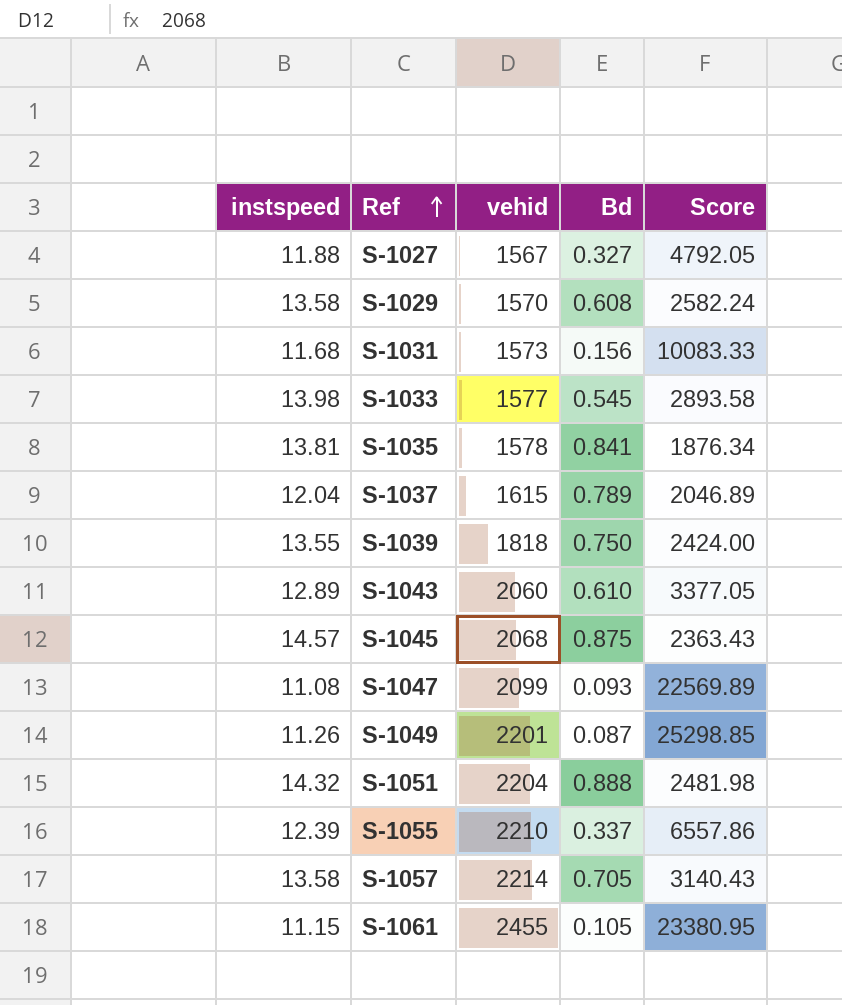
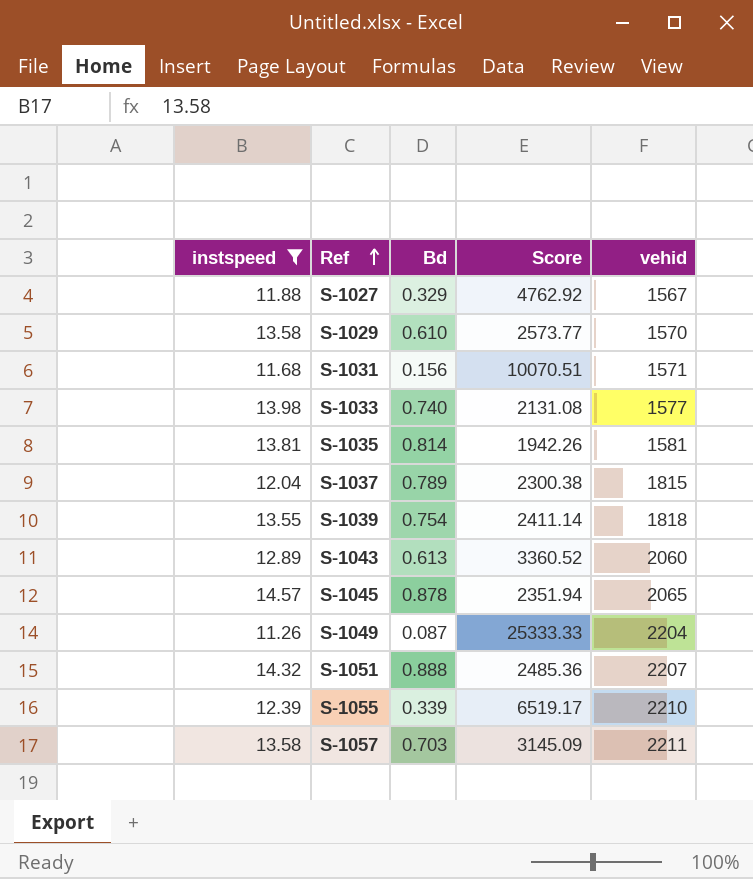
filter: none -> instspeed >= 11.26
column vehid | position: 3 -> 5
S-1027 | Bd: 0.327 -> 0.329
S-1027 | Score: 4792.05 -> 4762.92
S-1029 | Bd: 0.608 -> 0.610
S-1029 | Score: 2582.24 -> 2573.77
S-1031 | Score: 10083.33 -> 10070.51
S-1031 | vehid: 1573 -> 1571
S-1033 | Bd: 0.545 -> 0.740
S-1033 | Score: 2893.58 -> 2131.08
S-1035 | Bd: 0.841 -> 0.814
S-1035 | Score: 1876.34 -> 1942.26
S-1035 | vehid: 1578 -> 1581
S-1037 | Score: 2046.89 -> 2300.38
S-1037 | vehid: 1615 -> 1815
S-1039 | Bd: 0.750 -> 0.754
S-1039 | Score: 2424.00 -> 2411.14
S-1043 | Bd: 0.610 -> 0.613
S-1043 | Score: 3377.05 -> 3360.52
S-1045 | Bd: 0.875 -> 0.878
S-1045 | Score: 2363.43 -> 2351.94
S-1045 | vehid: 2068 -> 2065
S-1049 | Score: 25298.85 -> 25333.33
S-1049 | vehid: 2201 -> 2204
S-1051 | Score: 2481.98 -> 2485.36
S-1051 | vehid: 2204 -> 2207
S-1055 | Bd: 0.337 -> 0.339
S-1055 | Score: 6557.86 -> 6519.17
S-1057 | Bd: 0.705 -> 0.703
S-1057 | Score: 3140.43 -> 3145.09
S-1057 | vehid: 2214 -> 2211

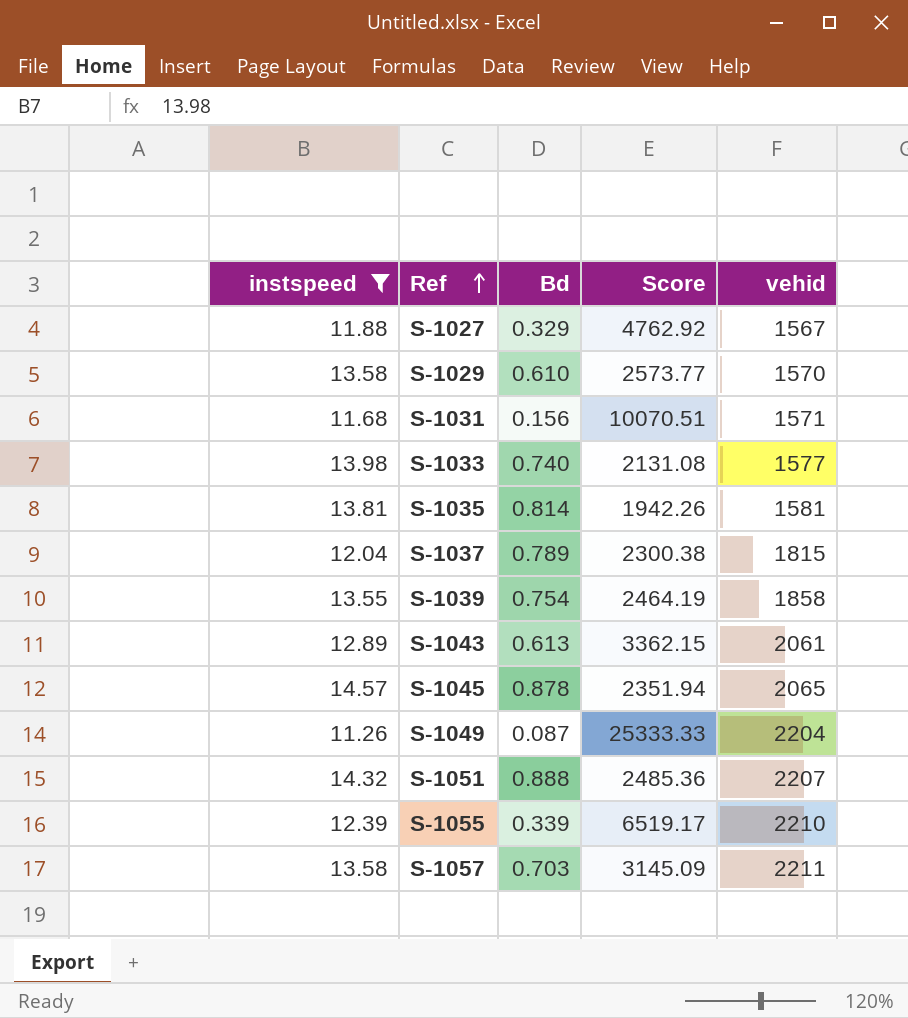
S-1039 | Score: 2411.14 -> 2464.19
S-1039 | vehid: 1818 -> 1858
S-1043 | Score: 3360.52 -> 3362.15
S-1043 | vehid: 2060 -> 2061

